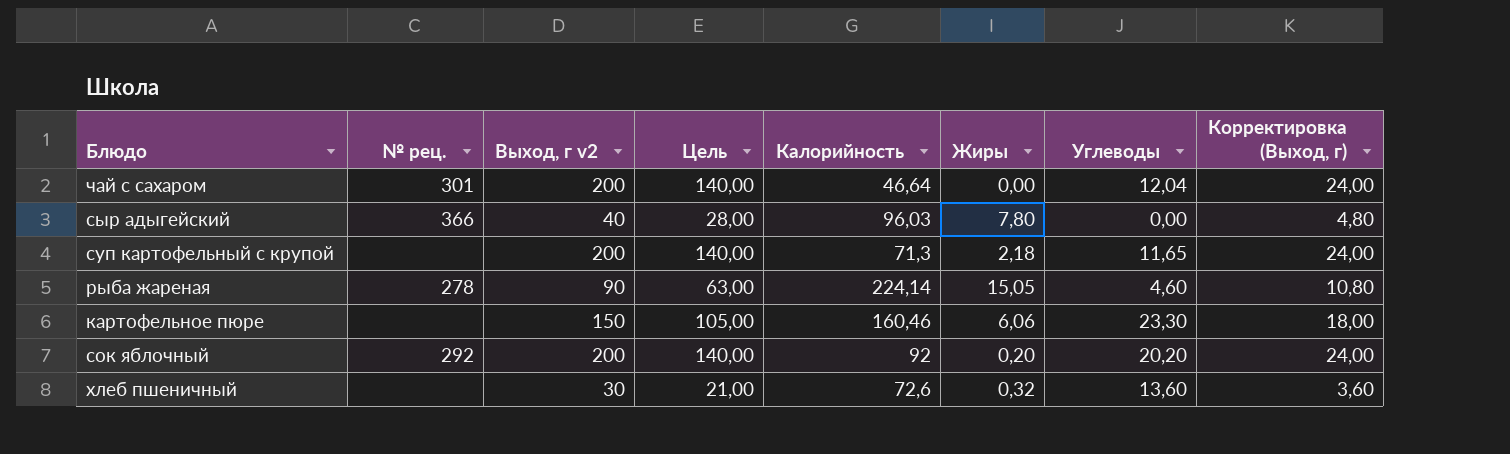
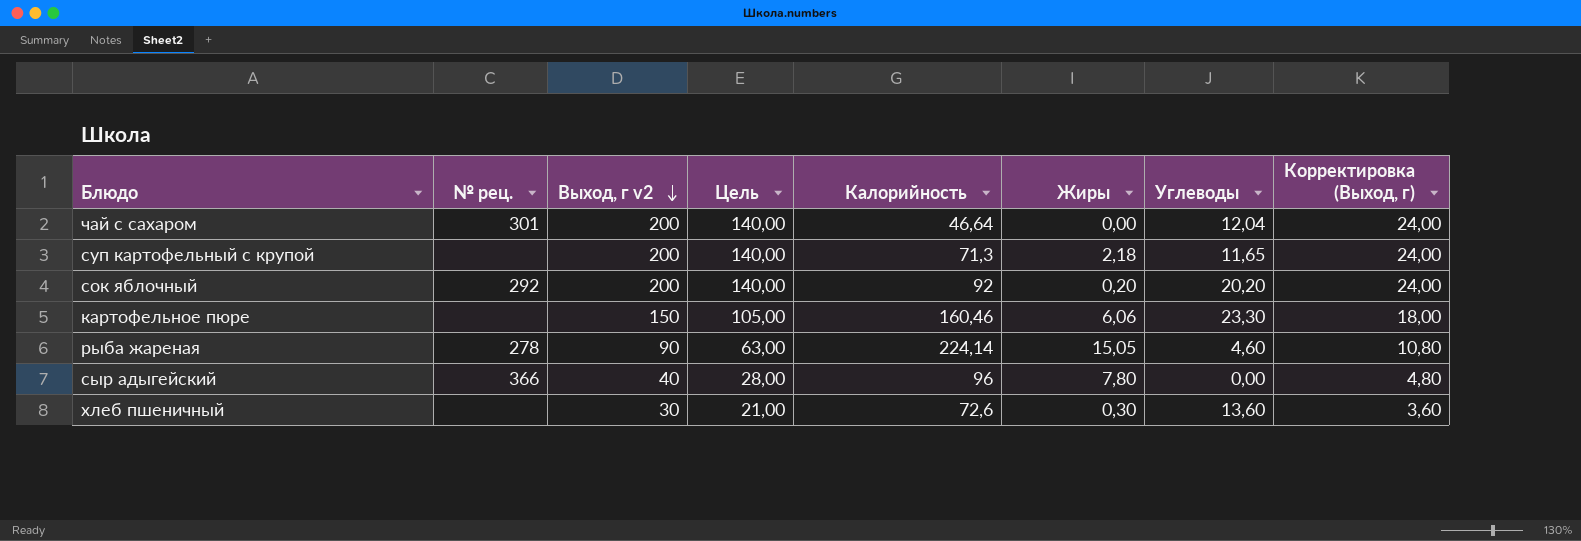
row order: none -> Выход, г v2 descending
сыр адыгейский | Калорийность: 96,03 -> 96
хлеб пшеничный | Жиры: 0,32 -> 0,30

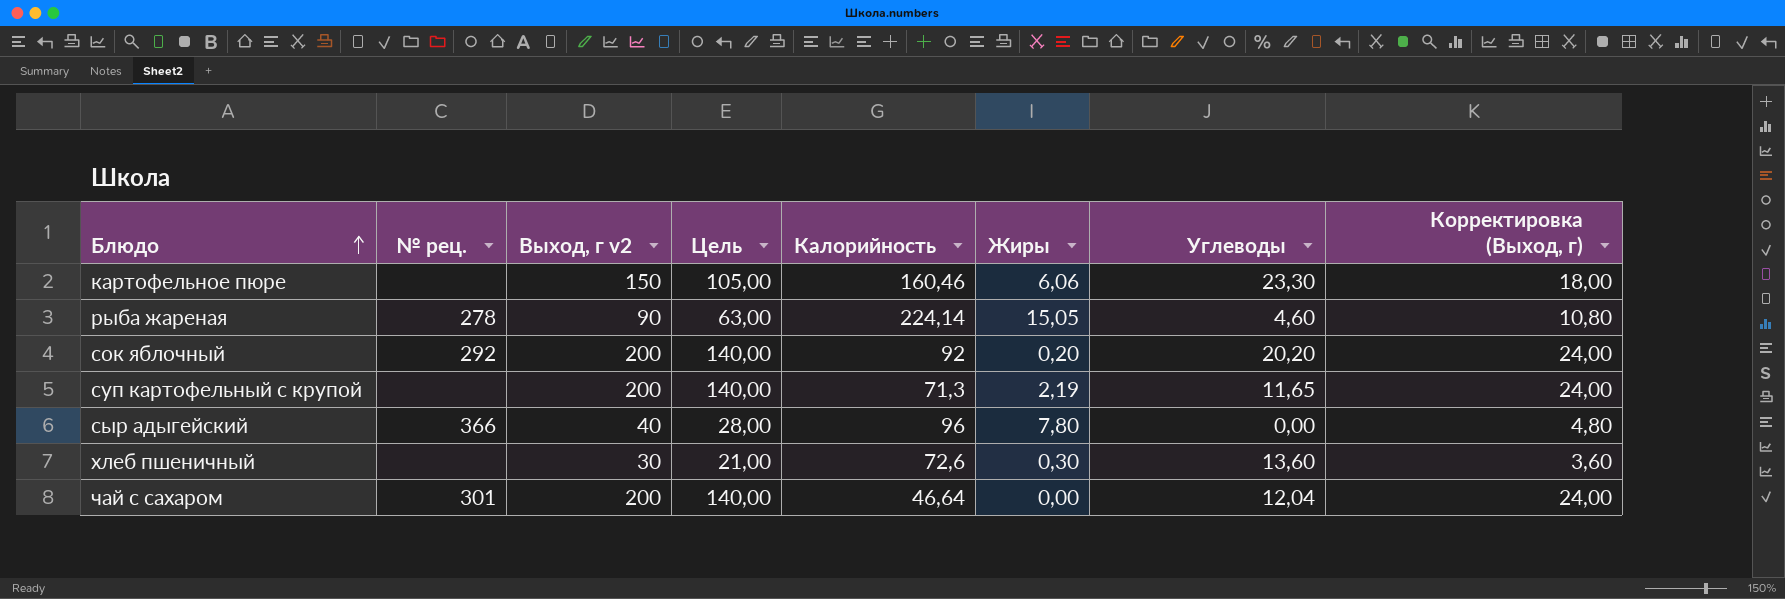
row order: Выход, г v2 descending -> Блюдо ascending
суп картофельный с крупой | Жиры: 2,18 -> 2,19

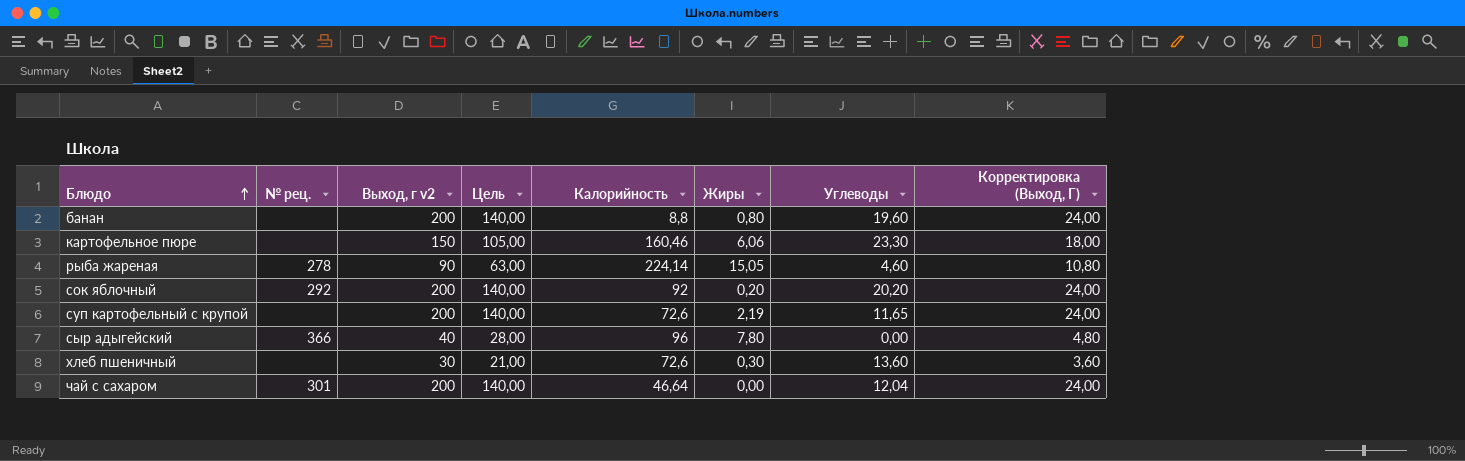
column name: Корректировка (Выход, г) -> Корректировка (Выход, Г)
row банан: none -> none | 200 | 140,00 | 8,8 | 0,80 | 19,60 | 24,00
суп картофельный с крупой | Калорийность: 71,3 -> 72,6

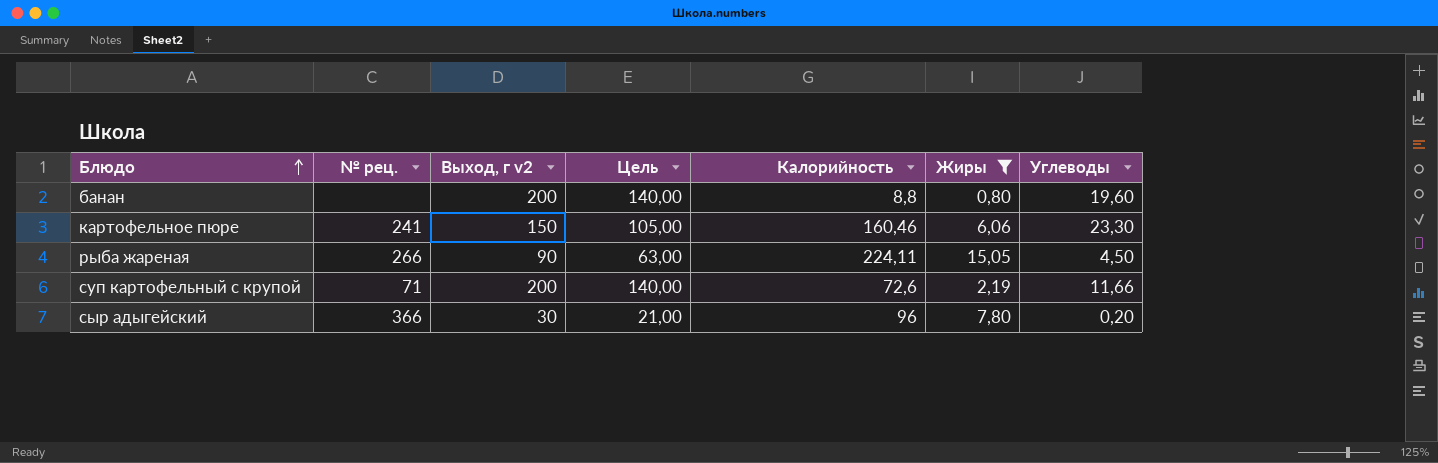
filter: none -> Жиры >= 0,80
column Корректировка (Выход, Г) | formula: [Выход, г v2] * 0,12 -> none
картофельное пюре | № рец.: none -> 241
рыба жареная | № рец.: 278 -> 266
рыба жареная | Калорийность: 224,14 -> 224,11
рыба жареная | Углеводы: 4,60 -> 4,50
суп картофельный с крупой | № рец.: none -> 71
суп картофельный с крупой | Углеводы: 11,65 -> 11,66
сыр адыгейский | Выход, г v2: 40 -> 30
сыр адыгейский | Цель: 28,00 -> 21,00
сыр адыгейский | Углеводы: 0,00 -> 0,20

